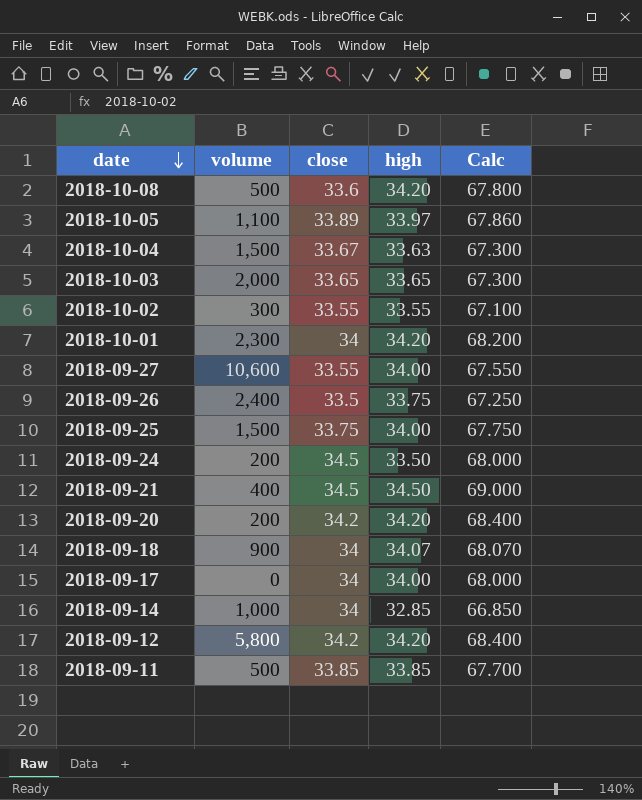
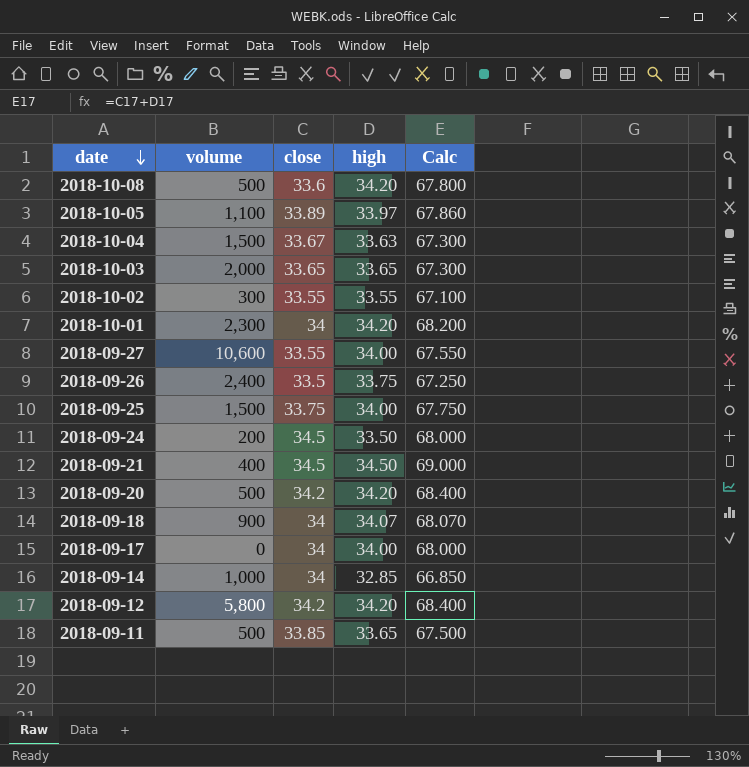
2018-09-20 | volume: 200 -> 500
2018-09-11 | high: 33.85 -> 33.65
2018-09-11 | Calc: 67.700 -> 67.500

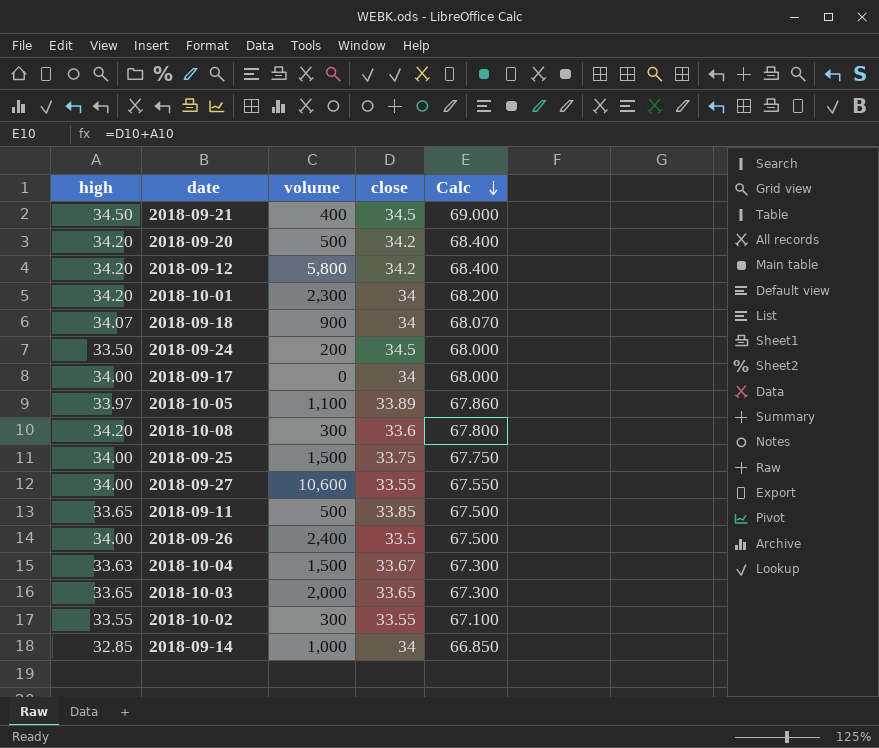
row order: date descending -> Calc descending
column high | position: 4 -> 1
2018-10-08 | volume: 500 -> 300
2018-09-26 | high: 33.75 -> 34.00
2018-09-26 | Calc: 67.250 -> 67.500

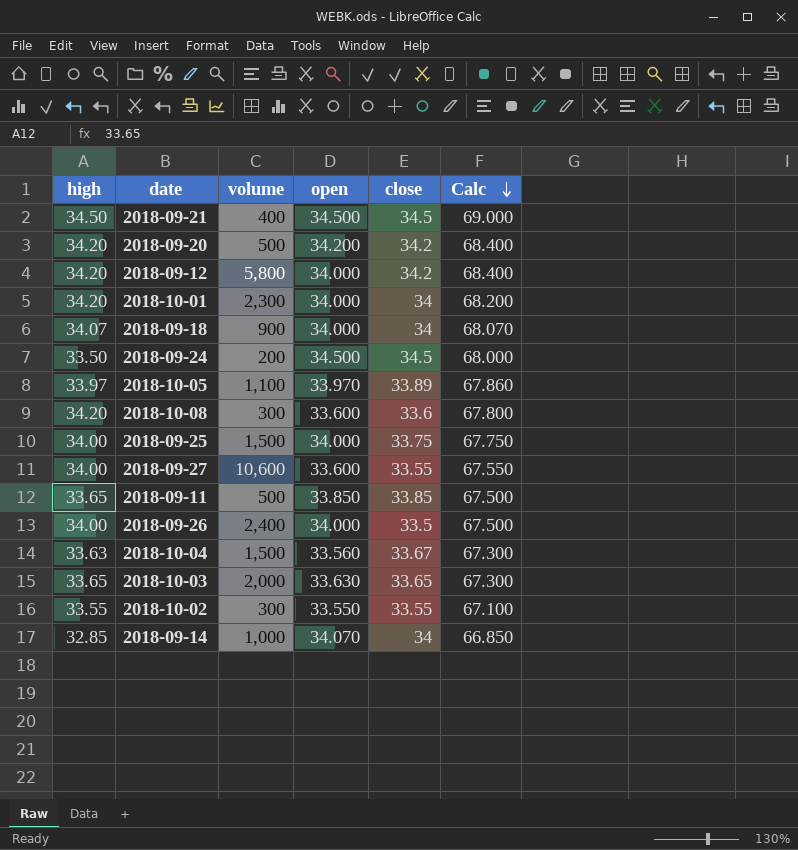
column open | position: none -> 4
row 2018-09-17: 34.00 | 0 | 34 | 68.000 -> none

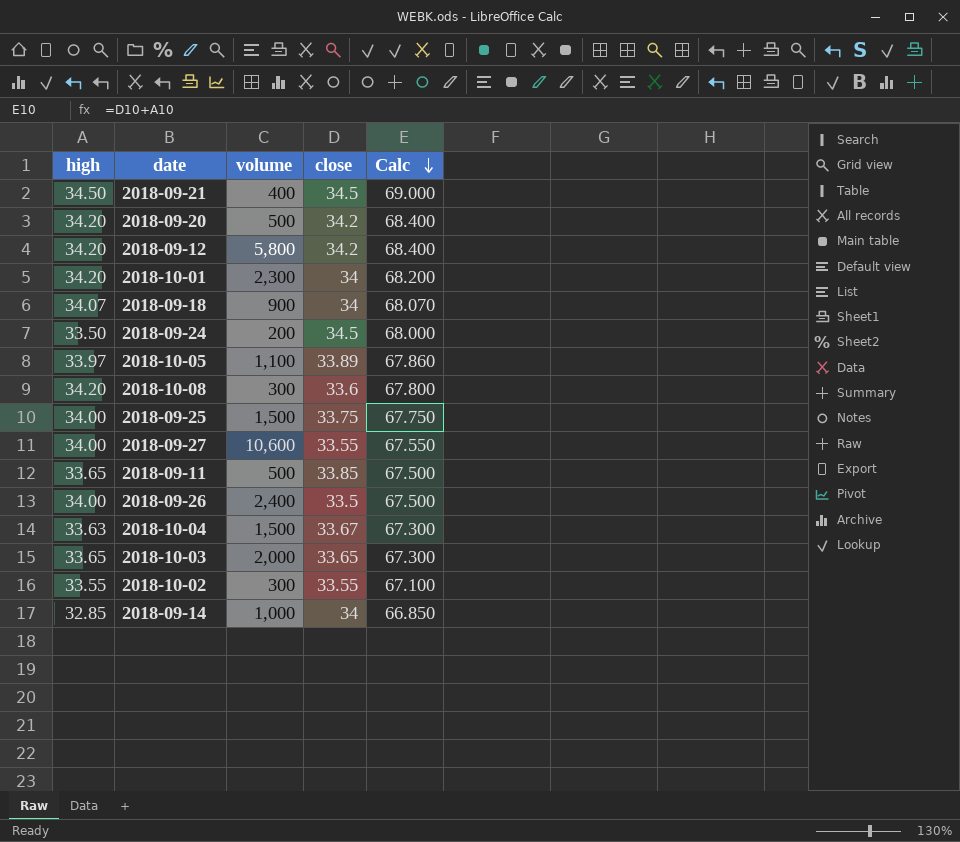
column open | position: 4 -> none

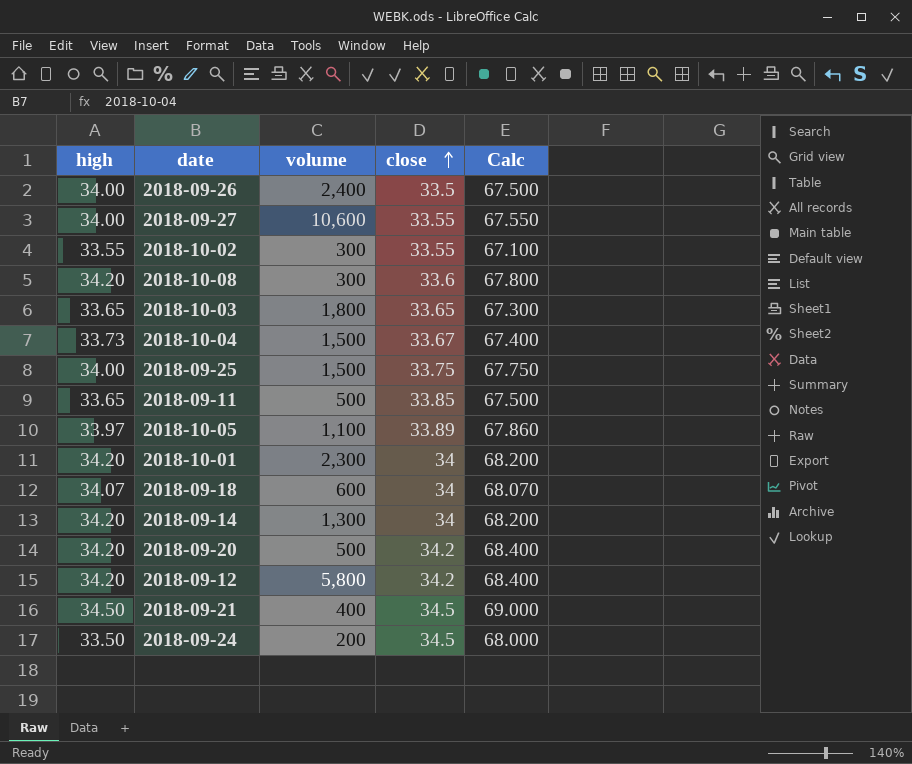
row order: Calc descending -> close ascending
2018-10-03 | volume: 2,000 -> 1,800
2018-10-04 | high: 33.63 -> 33.73
2018-10-04 | Calc: 67.300 -> 67.400
2018-09-18 | volume: 900 -> 600
2018-09-14 | high: 32.85 -> 34.20
2018-09-14 | volume: 1,000 -> 1,300
2018-09-14 | Calc: 66.850 -> 68.200

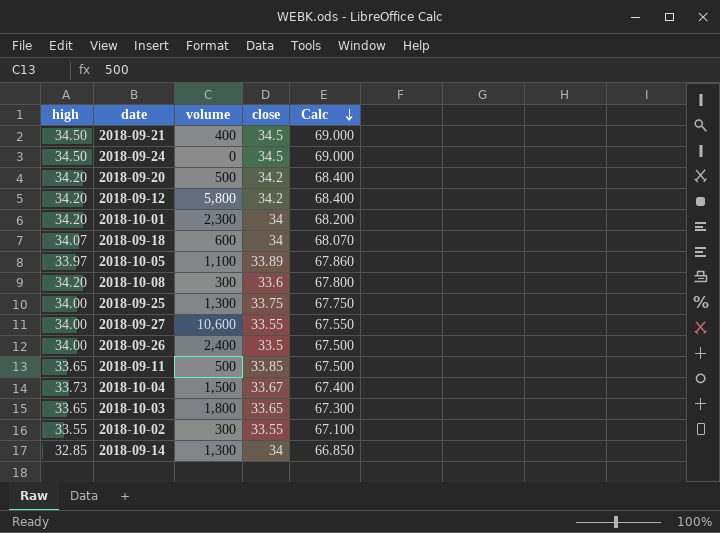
row order: close ascending -> Calc descending
2018-09-24 | high: 33.50 -> 34.50
2018-09-24 | volume: 200 -> 0
2018-09-24 | Calc: 68.000 -> 69.000
2018-09-25 | volume: 1,500 -> 1,300
2018-09-14 | high: 34.20 -> 32.85
2018-09-14 | Calc: 68.200 -> 66.850

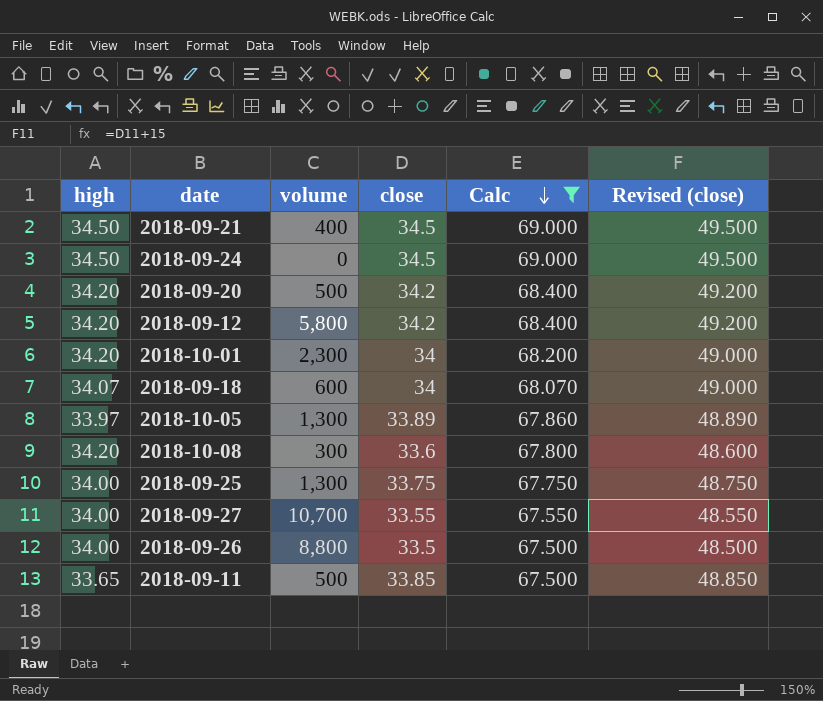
filter: none -> Calc >= 67.500
column Revised (close) | formula: none -> [close] + 15
2018-10-05 | volume: 1,100 -> 1,300
2018-09-27 | volume: 10,600 -> 10,700
2018-09-26 | volume: 2,400 -> 8,800

